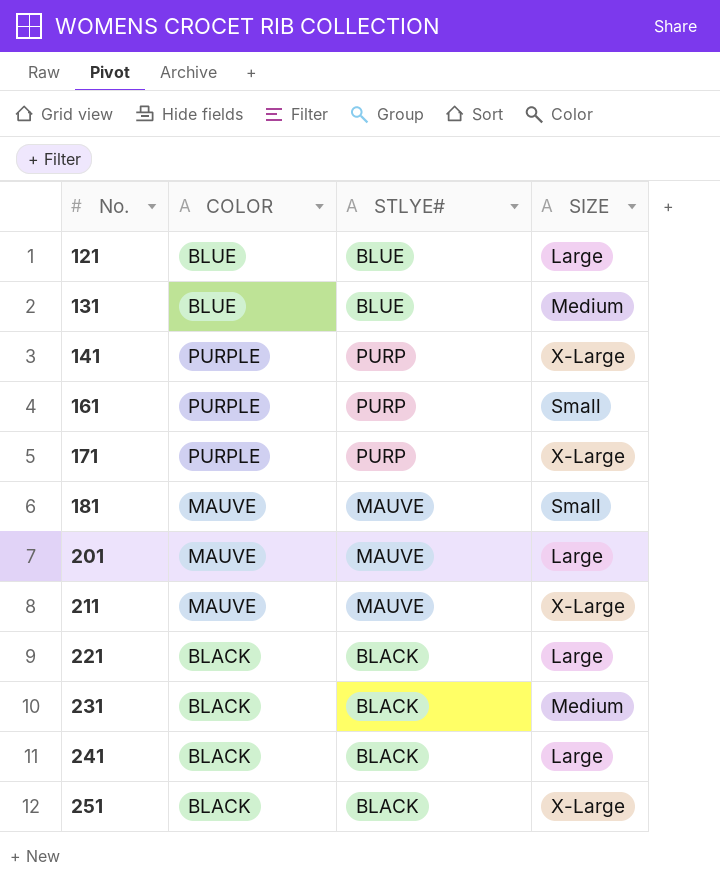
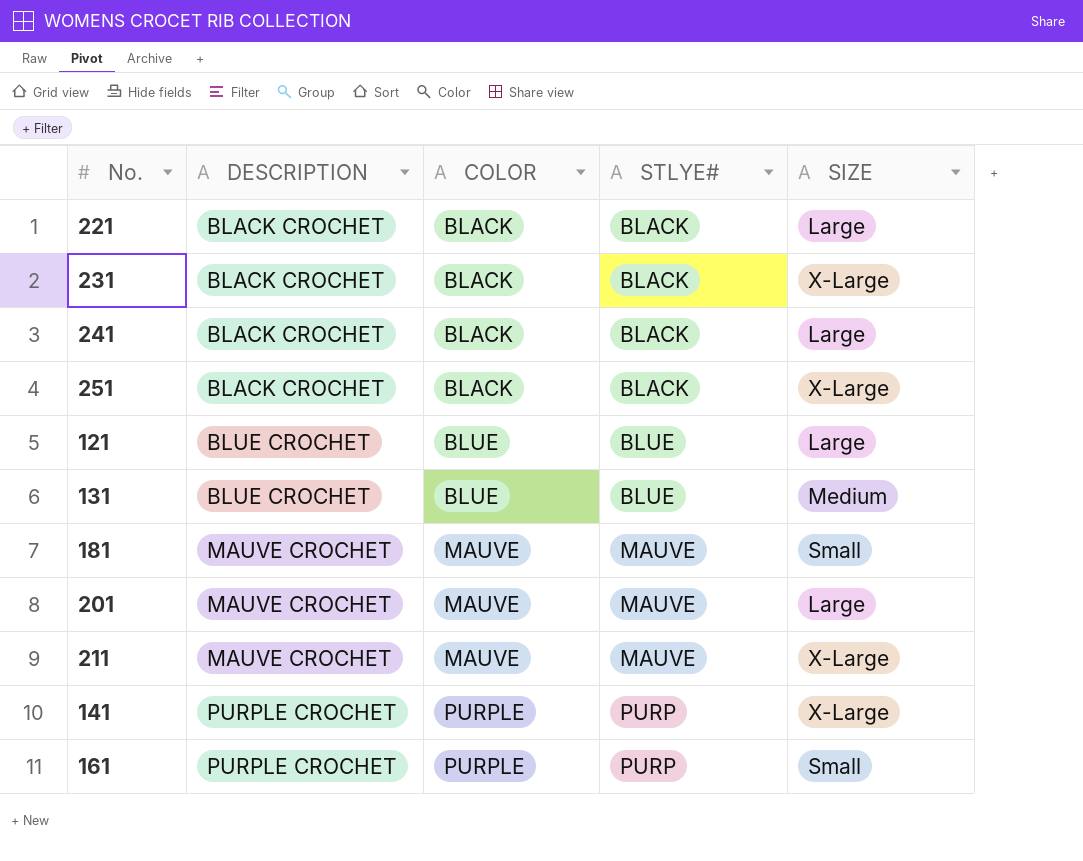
row order: No. ascending -> DESCRIPTION ascending
column DESCRIPTION | position: none -> 2
row 171: PURPLE | PURP | X-Large -> none
231 | SIZE: Medium -> X-Large

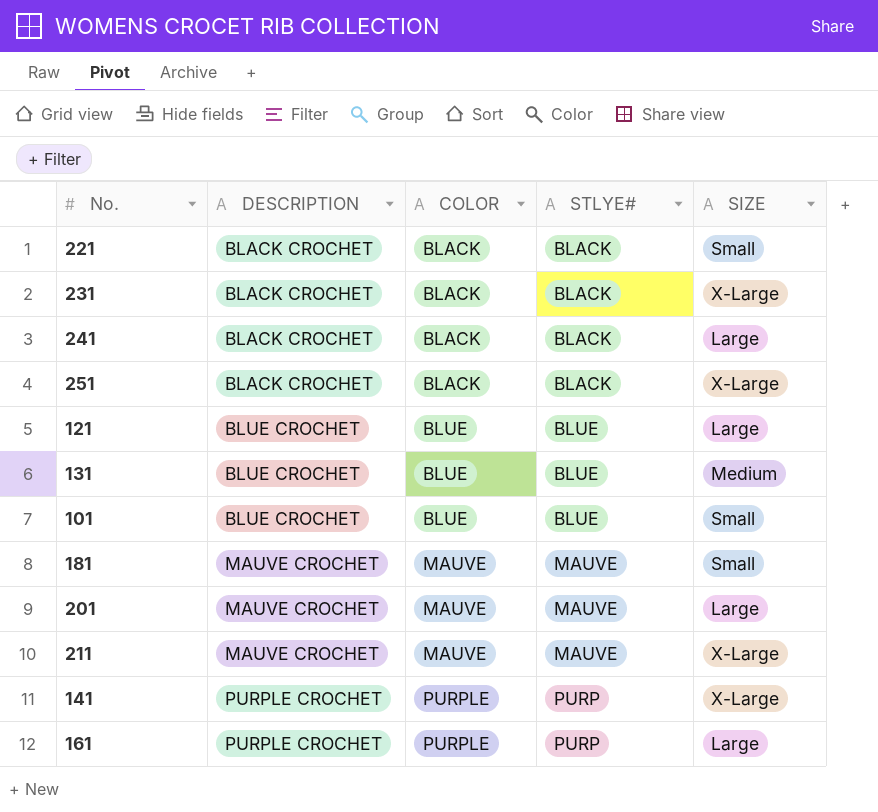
221 | SIZE: Large -> Small
row 101: none -> BLUE CROCHET | BLUE | BLUE | Small
161 | SIZE: Small -> Large

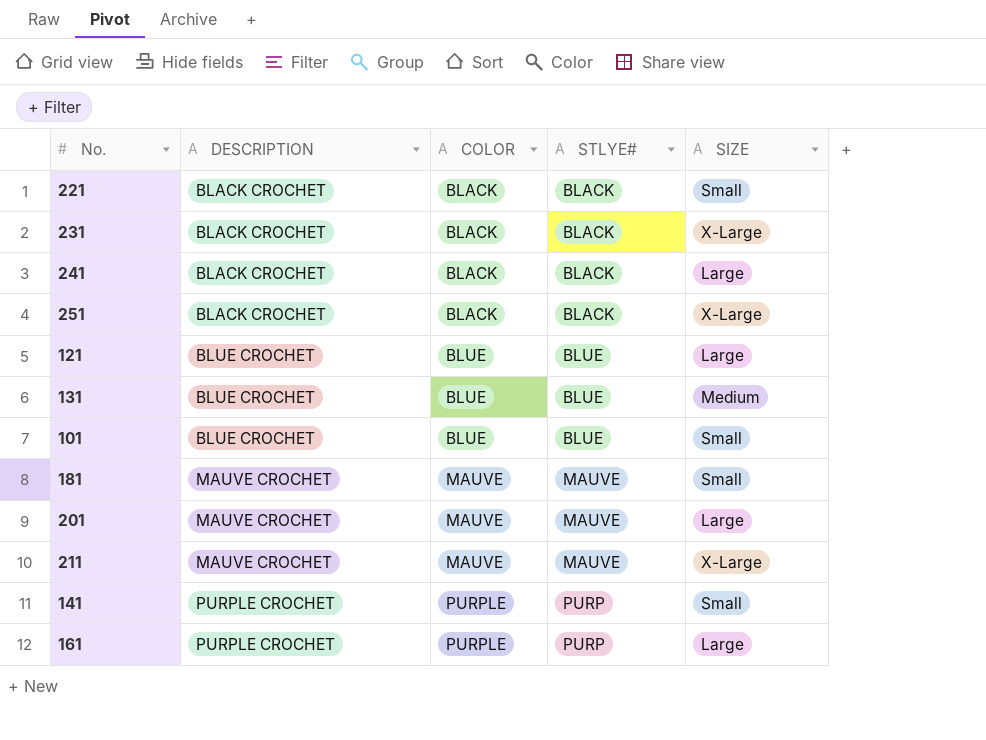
141 | SIZE: X-Large -> Small

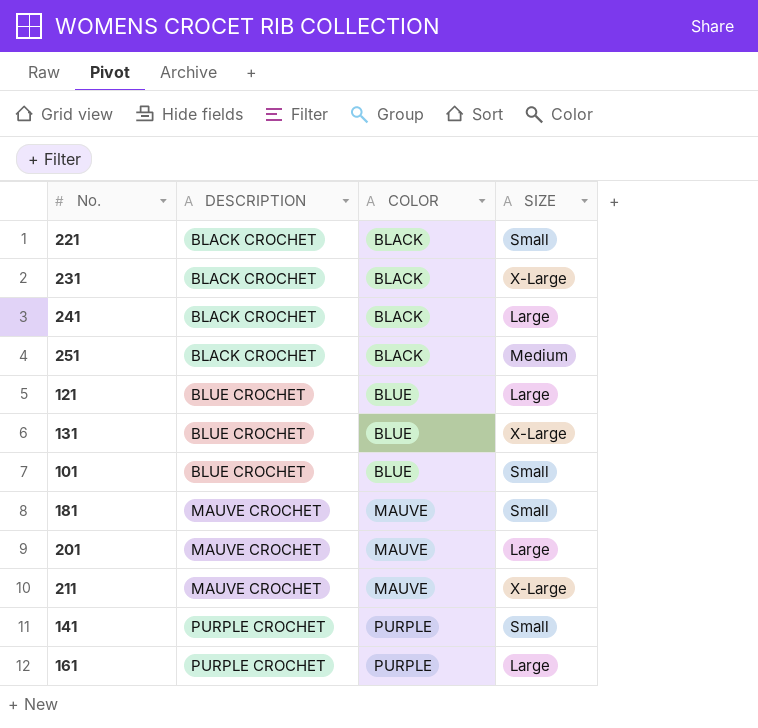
column STLYE# | position: 4 -> none
251 | SIZE: X-Large -> Medium
131 | SIZE: Medium -> X-Large

